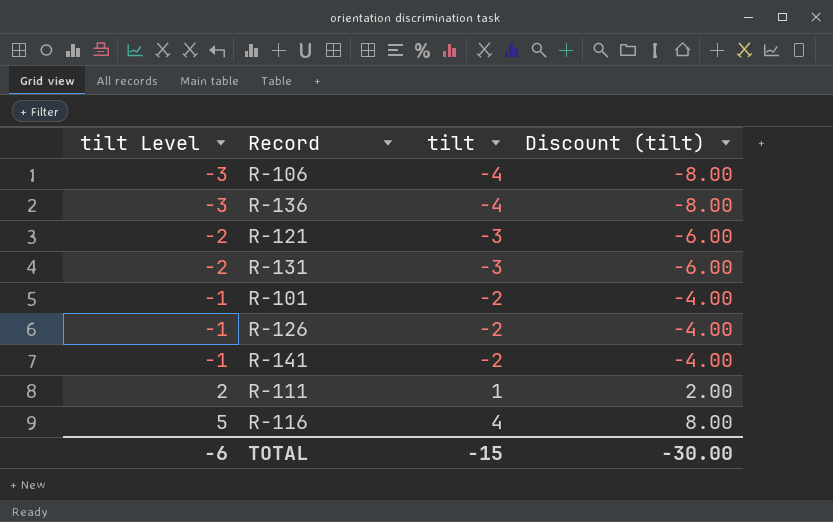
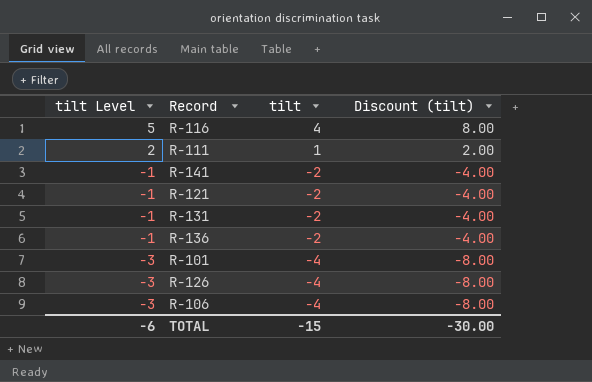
row order: tilt Level ascending -> tilt Level descending
R-121 | tilt Level: -2 -> -1
R-121 | tilt: -3 -> -2
R-121 | Discount (tilt): -6.00 -> -4.00
R-131 | tilt Level: -2 -> -1
R-131 | tilt: -3 -> -2
R-131 | Discount (tilt): -6.00 -> -4.00
R-136 | tilt Level: -3 -> -1
R-136 | tilt: -4 -> -2
R-136 | Discount (tilt): -8.00 -> -4.00
R-101 | tilt Level: -1 -> -3
R-101 | tilt: -2 -> -4
R-101 | Discount (tilt): -4.00 -> -8.00
R-126 | tilt Level: -1 -> -3
R-126 | tilt: -2 -> -4
R-126 | Discount (tilt): -4.00 -> -8.00

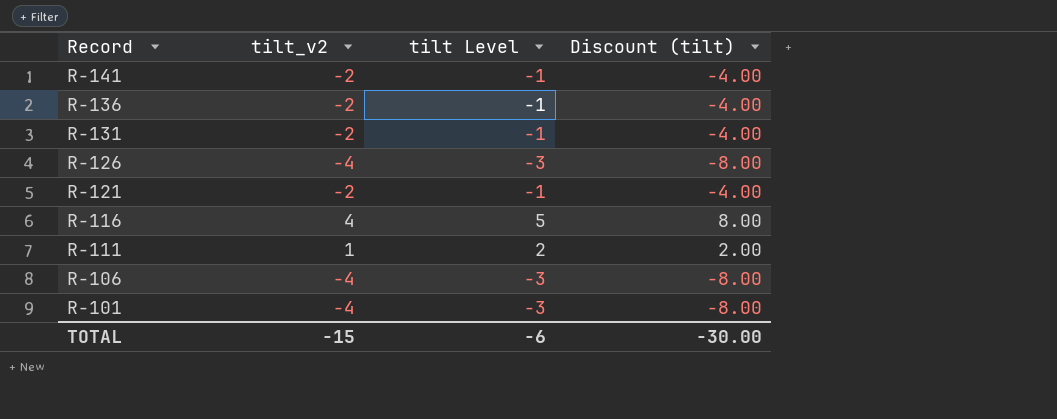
row order: tilt Level descending -> Record descending
column name: tilt -> tilt_v2
column tilt Level | position: 1 -> 3

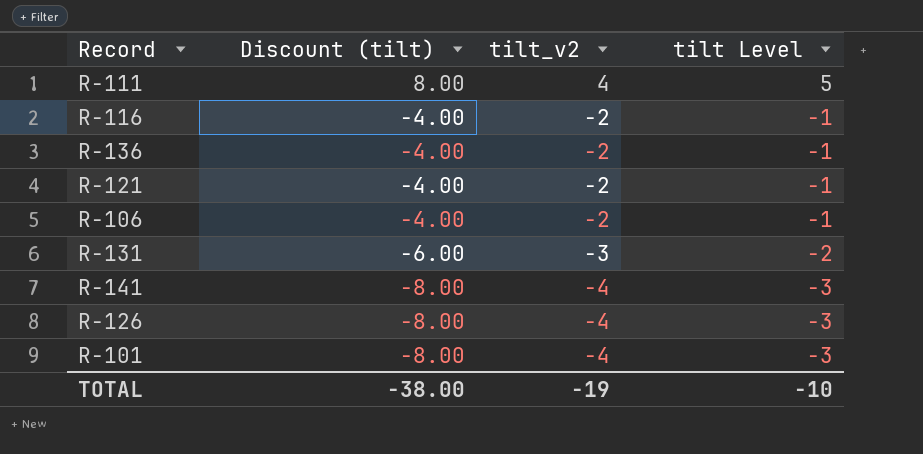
row order: Record descending -> Discount (tilt) descending
column Discount (tilt) | position: 4 -> 2
R-111 | Discount (tilt): 2.00 -> 8.00
R-111 | tilt_v2: 1 -> 4
R-111 | tilt Level: 2 -> 5
R-116 | Discount (tilt): 8.00 -> -4.00
R-116 | tilt_v2: 4 -> -2
R-116 | tilt Level: 5 -> -1
R-106 | Discount (tilt): -8.00 -> -4.00
R-106 | tilt_v2: -4 -> -2
R-106 | tilt Level: -3 -> -1
R-131 | Discount (tilt): -4.00 -> -6.00
R-131 | tilt_v2: -2 -> -3
R-131 | tilt Level: -1 -> -2
R-141 | Discount (tilt): -4.00 -> -8.00
R-141 | tilt_v2: -2 -> -4
R-141 | tilt Level: -1 -> -3
TOTAL | Discount (tilt): -30.00 -> -38.00
TOTAL | tilt_v2: -15 -> -19
TOTAL | tilt Level: -6 -> -10

